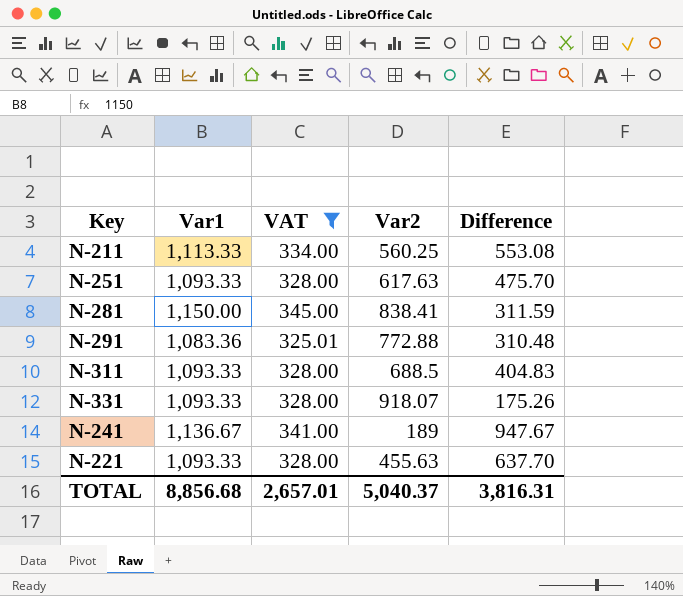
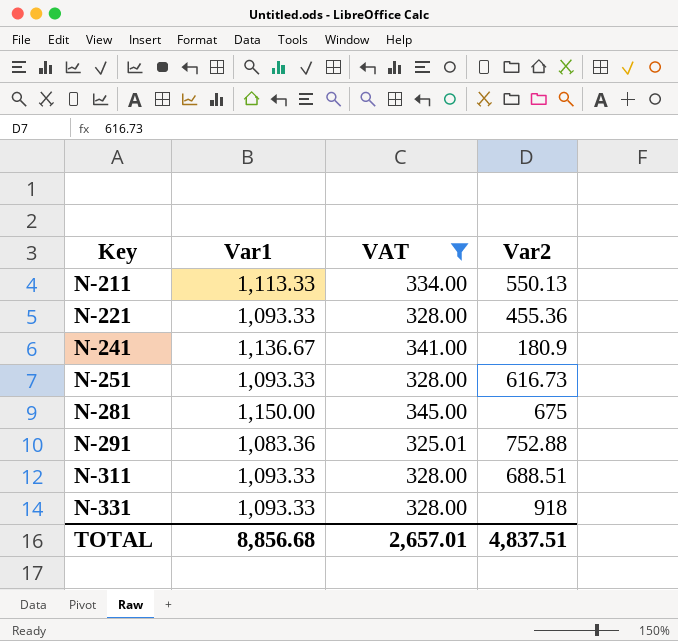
row order: none -> Key ascending
column Difference | formula: [Var1] - [Var2] -> none
N-211 | Var2: 560.25 -> 550.13
N-221 | Var2: 455.63 -> 455.36
N-241 | Var2: 189 -> 180.9
N-251 | Var2: 617.63 -> 616.73
N-281 | Var2: 838.41 -> 675
N-291 | Var2: 772.88 -> 752.88
N-311 | Var2: 688.5 -> 688.51
N-331 | Var2: 918.07 -> 918
TOTAL | Var2: 5,040.37 -> 4,837.51

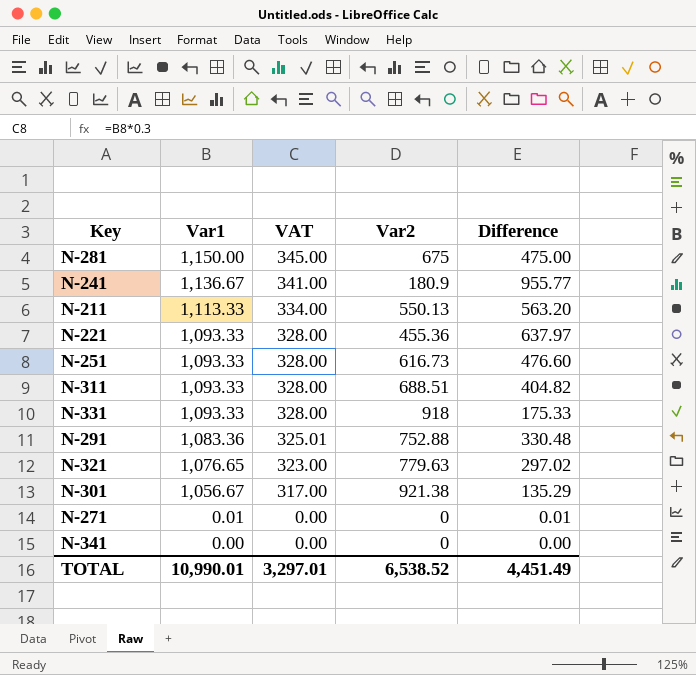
filter: VAT >= 325.01 -> none
row order: Key ascending -> Var1 descending
column Difference | formula: none -> [Var1] - [Var2]
TOTAL | Var1: 8,856.68 -> 10,990.01
TOTAL | VAT: 2,657.01 -> 3,297.01
TOTAL | Var2: 4,837.51 -> 6,538.52

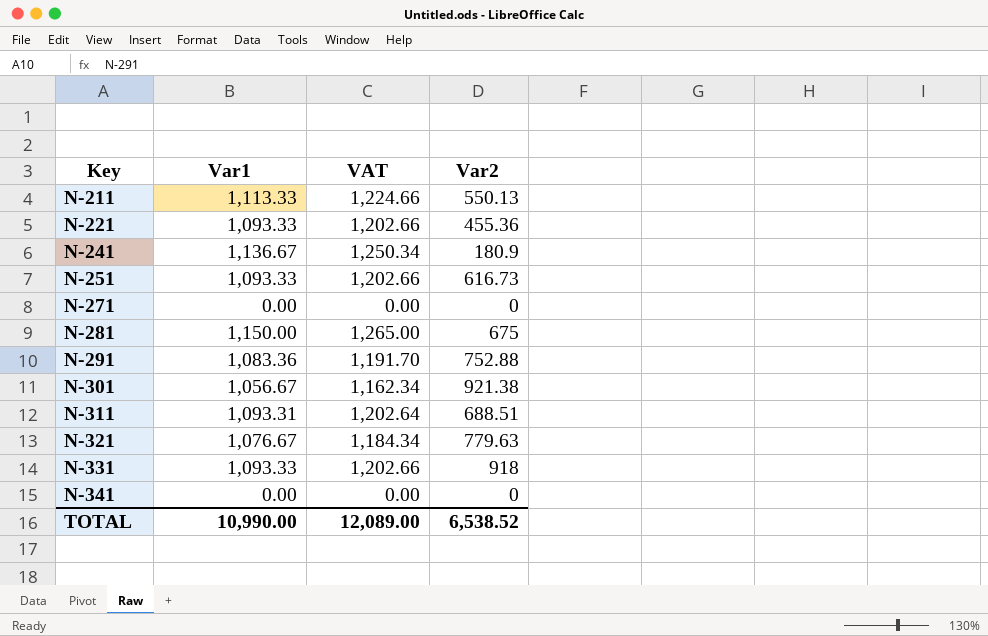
row order: Var1 descending -> Key ascending
column Difference | formula: [Var1] - [Var2] -> none
column VAT | formula: [Var1] * 0.3 -> [Var1] * 1.1
N-271 | Var1: 0.01 -> 0.00
N-311 | Var1: 1,093.33 -> 1,093.31
N-321 | Var1: 1,076.65 -> 1,076.67
TOTAL | Var1: 10,990.01 -> 10,990.00
TOTAL | VAT: 3,297.01 -> 12,089.00

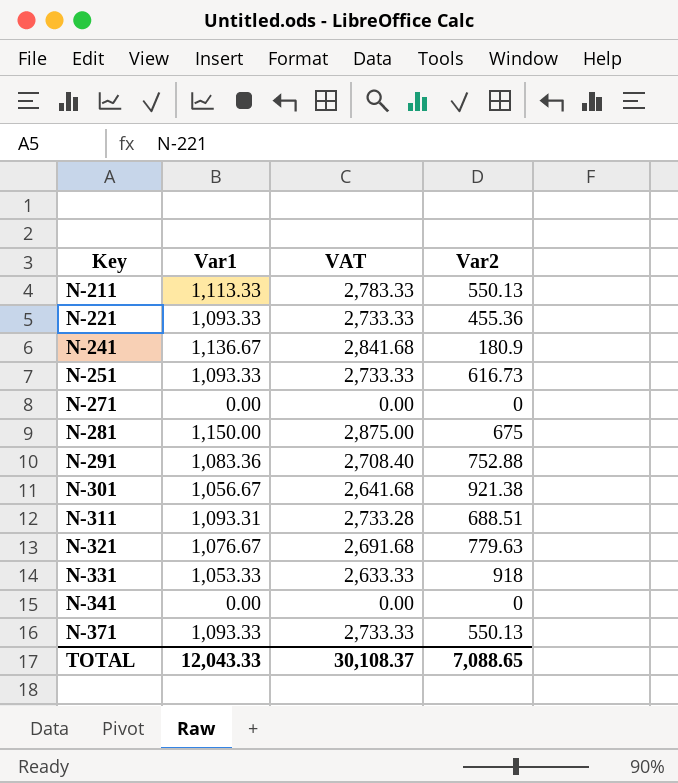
column VAT | formula: [Var1] * 1.1 -> [Var1] * 2.5
N-331 | Var1: 1,093.33 -> 1,053.33
row N-371: none -> 1,093.33 | 2,733.33 | 550.13
TOTAL | Var1: 10,990.00 -> 12,043.33
TOTAL | VAT: 12,089.00 -> 30,108.37
TOTAL | Var2: 6,538.52 -> 7,088.65

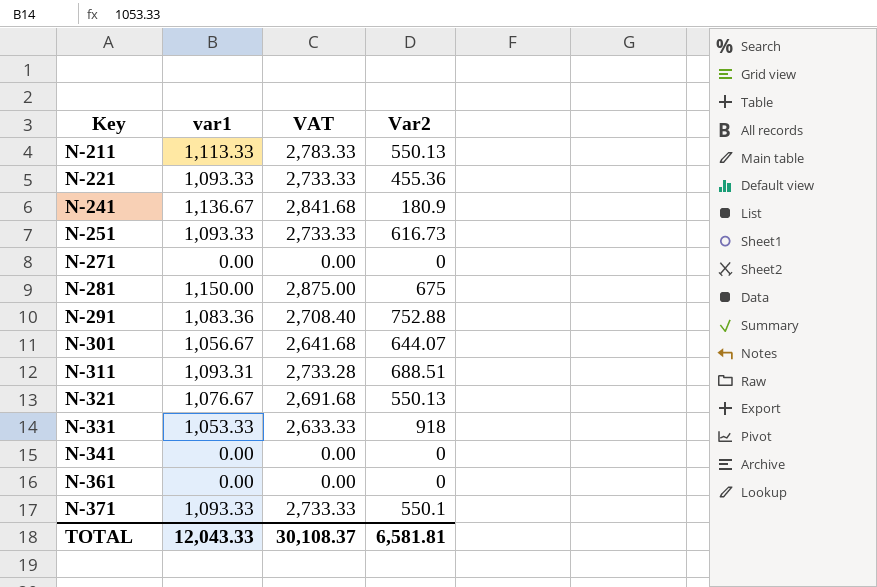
column name: Var1 -> var1
N-301 | Var2: 921.38 -> 644.07
N-321 | Var2: 779.63 -> 550.13
row N-361: none -> 0.00 | 0.00 | 0
N-371 | Var2: 550.13 -> 550.1
TOTAL | Var2: 7,088.65 -> 6,581.81

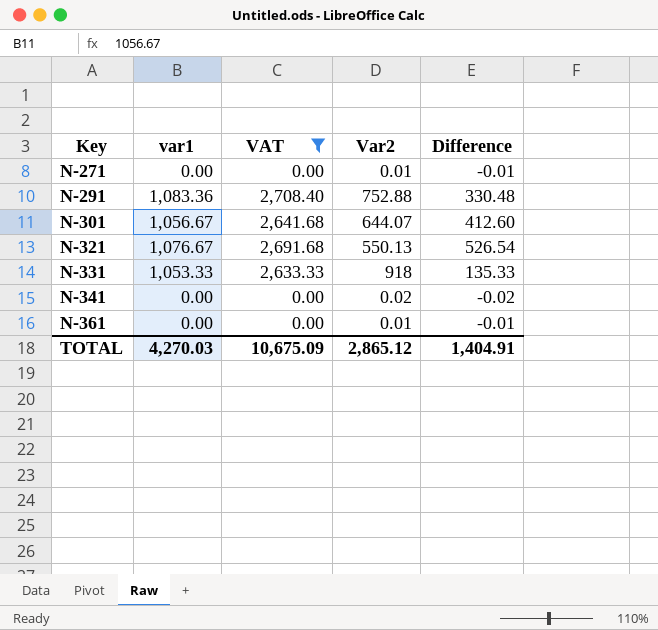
filter: none -> VAT <= 2,708.40
column Difference | formula: none -> [var1] - [Var2]
N-271 | Var2: 0 -> 0.01
N-341 | Var2: 0 -> 0.02
N-361 | Var2: 0 -> 0.01
TOTAL | var1: 12,043.33 -> 4,270.03
TOTAL | VAT: 30,108.37 -> 10,675.09
TOTAL | Var2: 6,581.81 -> 2,865.12

